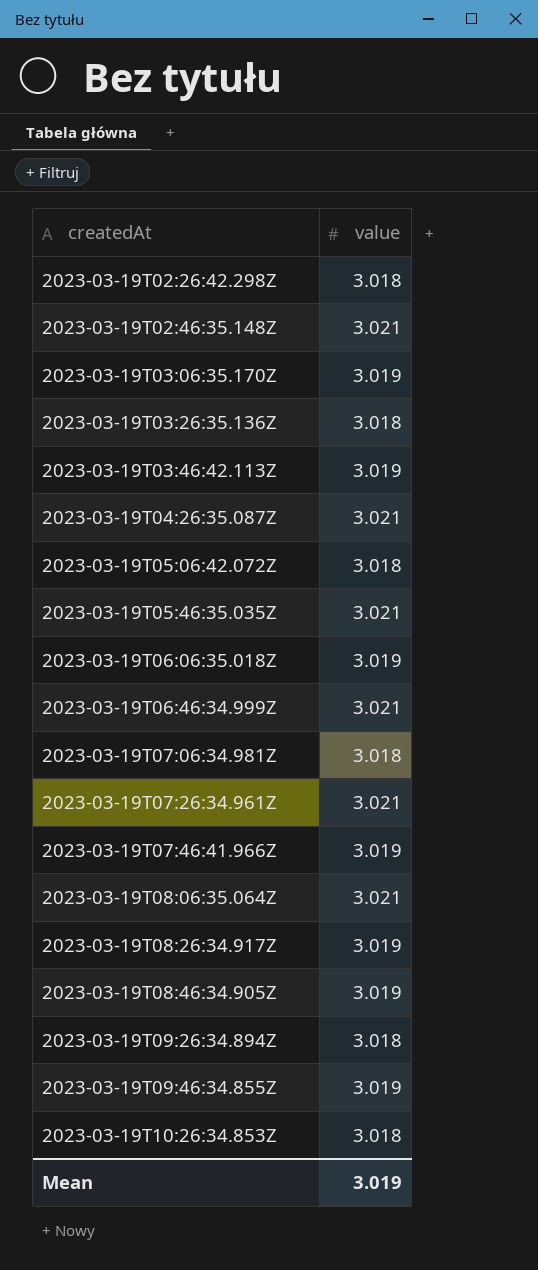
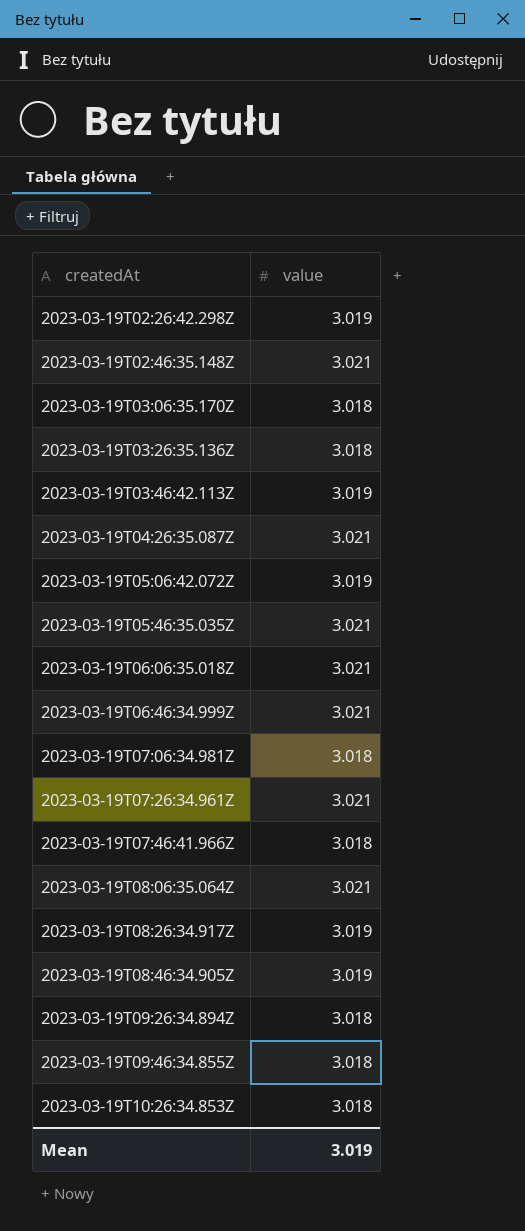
2023-03-19T02:26:42.298Z | value: 3.018 -> 3.019
2023-03-19T03:06:35.170Z | value: 3.019 -> 3.018
2023-03-19T05:06:42.072Z | value: 3.018 -> 3.019
2023-03-19T06:06:35.018Z | value: 3.019 -> 3.021
2023-03-19T07:46:41.966Z | value: 3.019 -> 3.018
2023-03-19T09:46:34.855Z | value: 3.019 -> 3.018

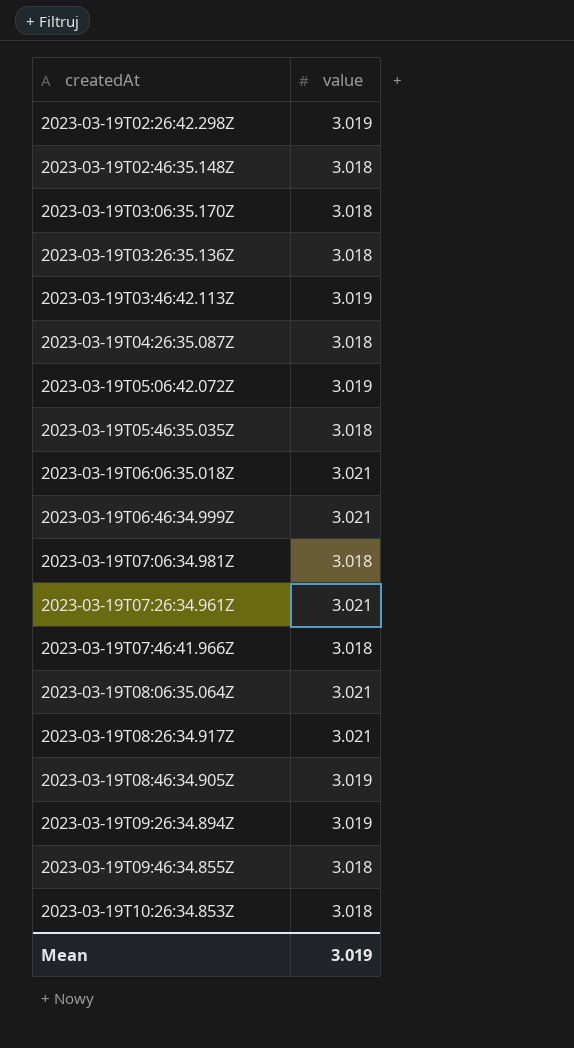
2023-03-19T02:46:35.148Z | value: 3.021 -> 3.018
2023-03-19T04:26:35.087Z | value: 3.021 -> 3.018
2023-03-19T05:46:35.035Z | value: 3.021 -> 3.018
2023-03-19T08:26:34.917Z | value: 3.019 -> 3.021
2023-03-19T09:26:34.894Z | value: 3.018 -> 3.019

